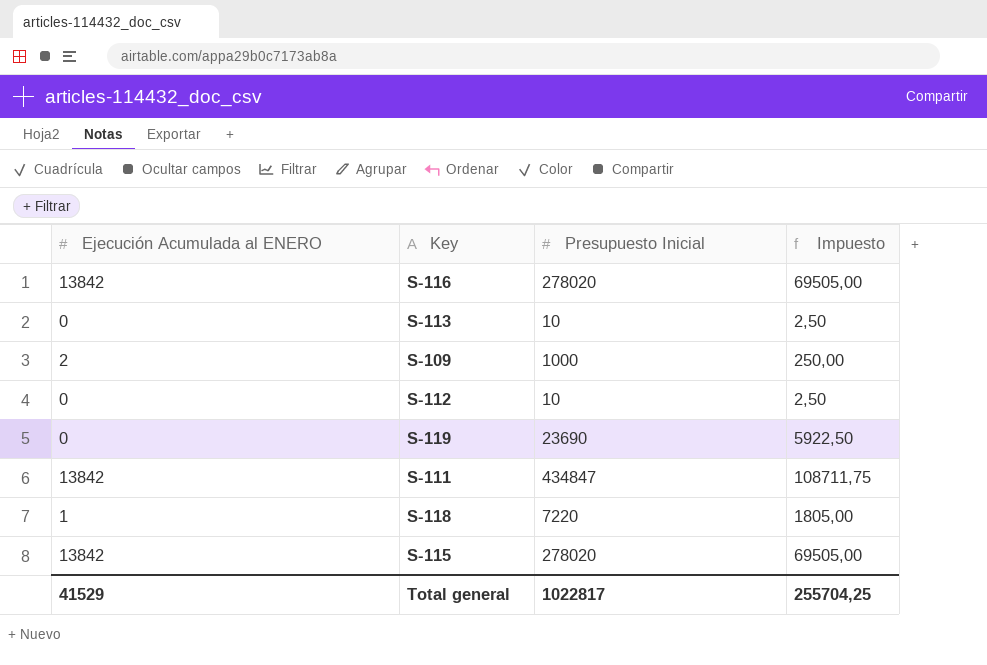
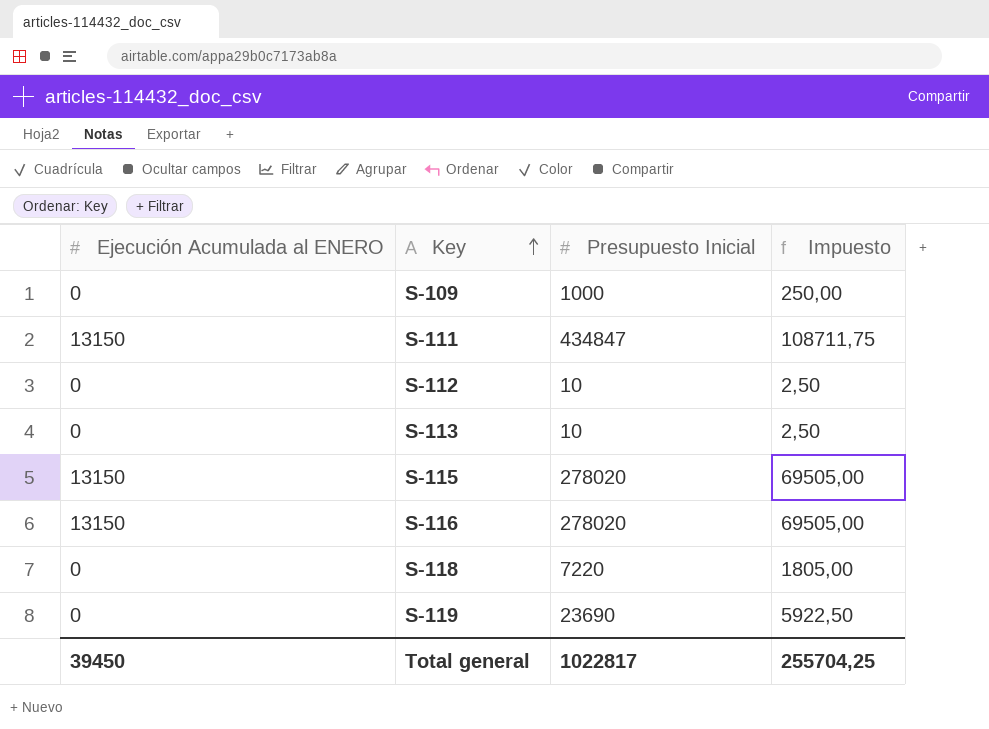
row order: none -> Key ascending
S-109 | Ejecución Acumulada al ENERO: 2 -> 0
S-111 | Ejecución Acumulada al ENERO: 13842 -> 13150
S-115 | Ejecución Acumulada al ENERO: 13842 -> 13150
S-116 | Ejecución Acumulada al ENERO: 13842 -> 13150
S-118 | Ejecución Acumulada al ENERO: 1 -> 0
Total general | Ejecución Acumulada al ENERO: 41529 -> 39450

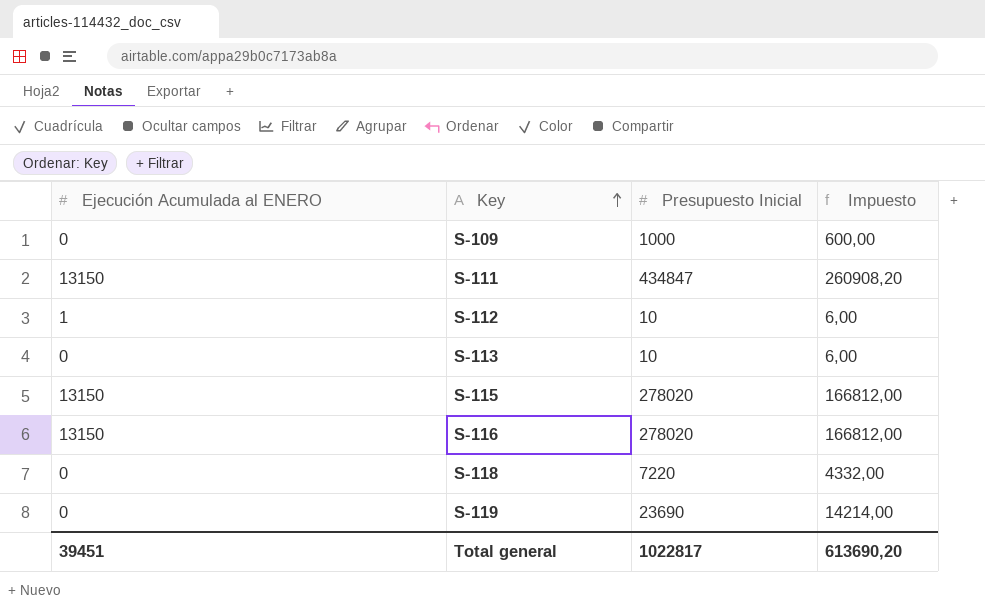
column Impuesto | formula: [Presupuesto Inicial] * 0,25 -> [Presupuesto Inicial] * 0,6
S-112 | Ejecución Acumulada al ENERO: 0 -> 1
Total general | Ejecución Acumulada al ENERO: 39450 -> 39451
Total general | Impuesto: 255704,25 -> 613690,20

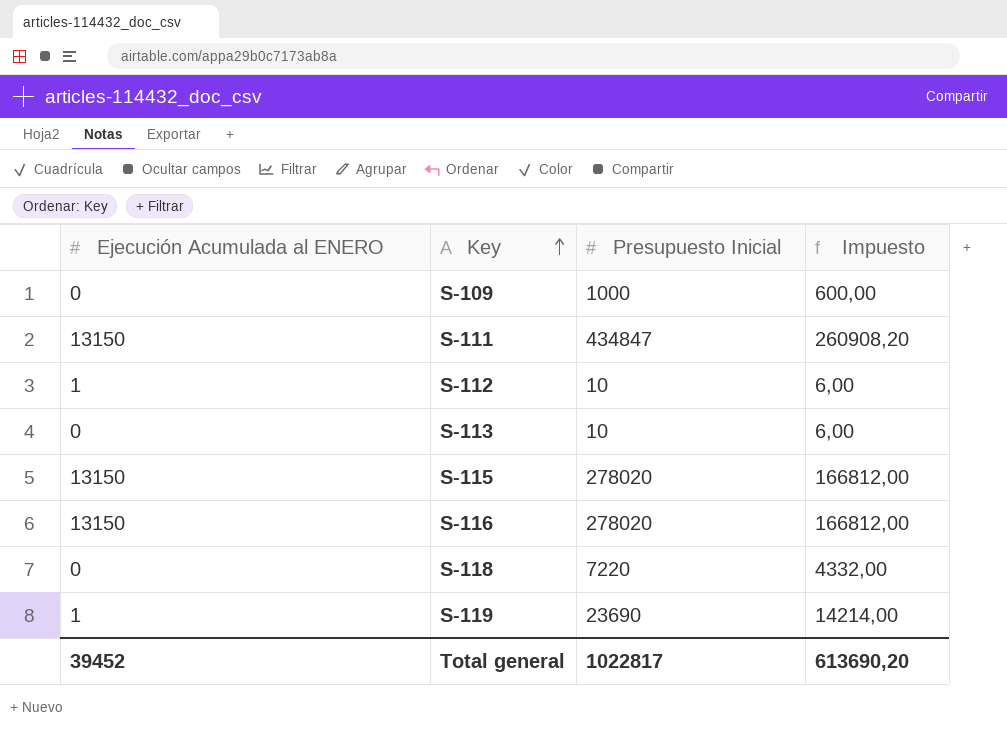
S-119 | Ejecución Acumulada al ENERO: 0 -> 1
Total general | Ejecución Acumulada al ENERO: 39451 -> 39452

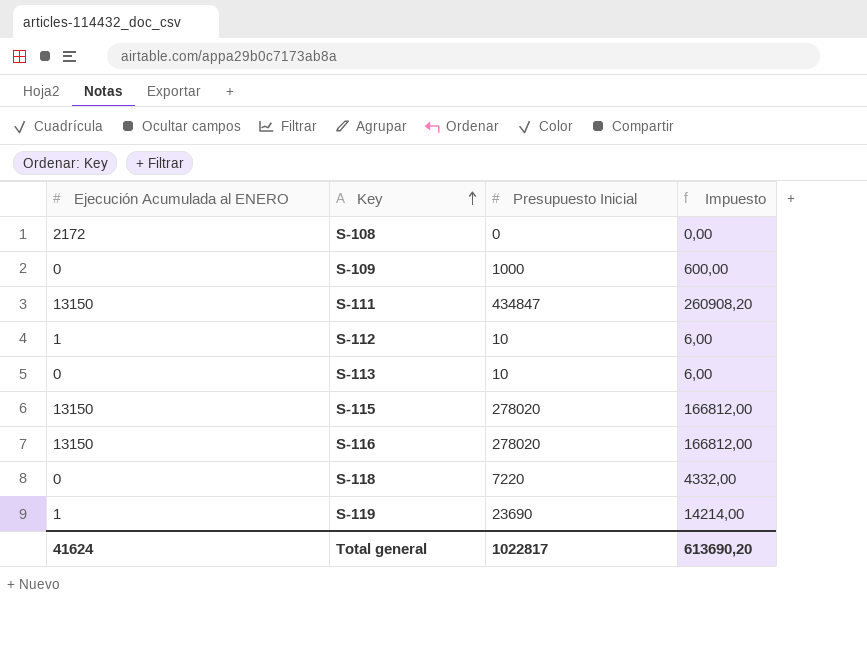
row S-108: none -> 2172 | 0 | 0,00
Total general | Ejecución Acumulada al ENERO: 39452 -> 41624

